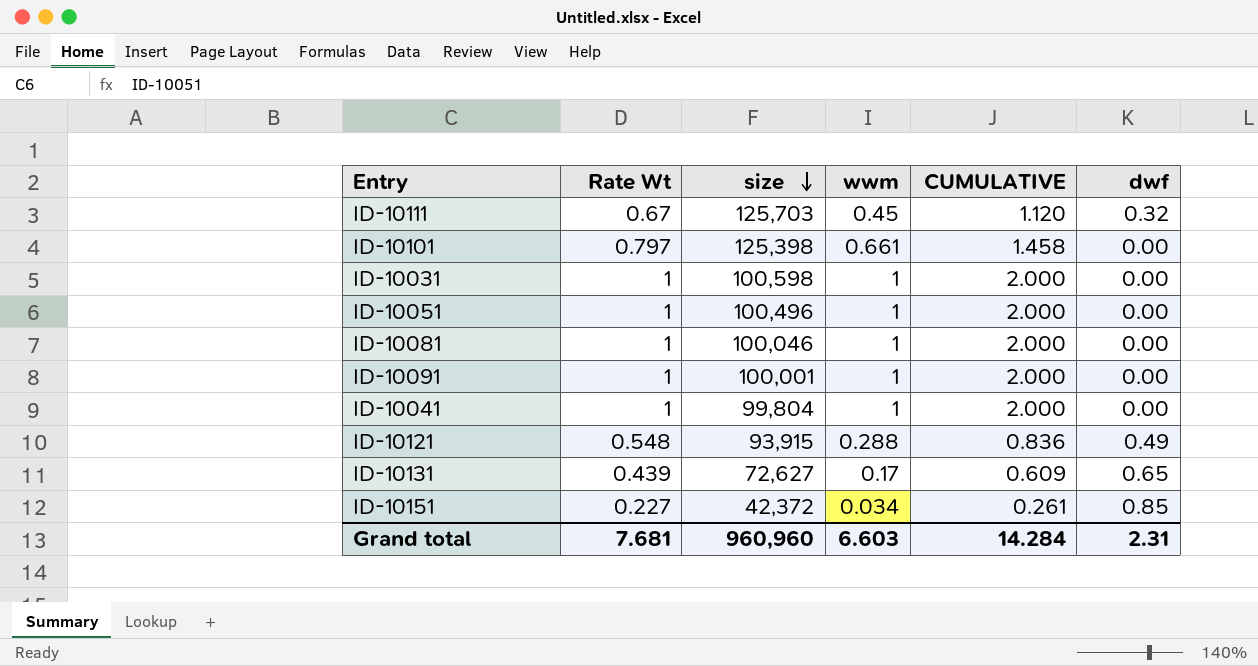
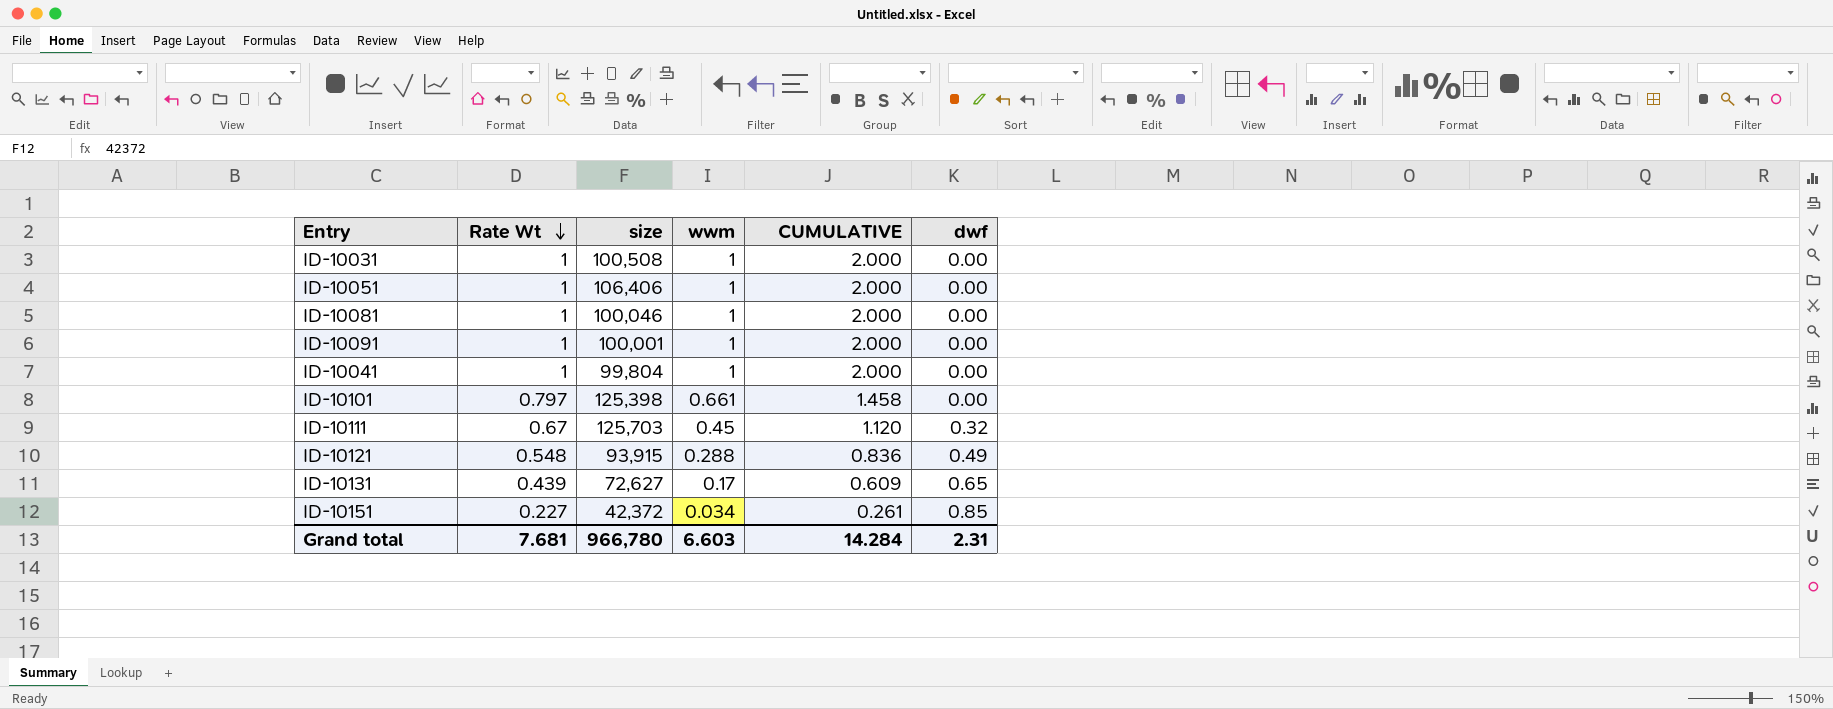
row order: size descending -> Rate Wt descending
ID-10031 | size: 100,598 -> 100,508
ID-10051 | size: 100,496 -> 106,406
Grand total | size: 960,960 -> 966,780

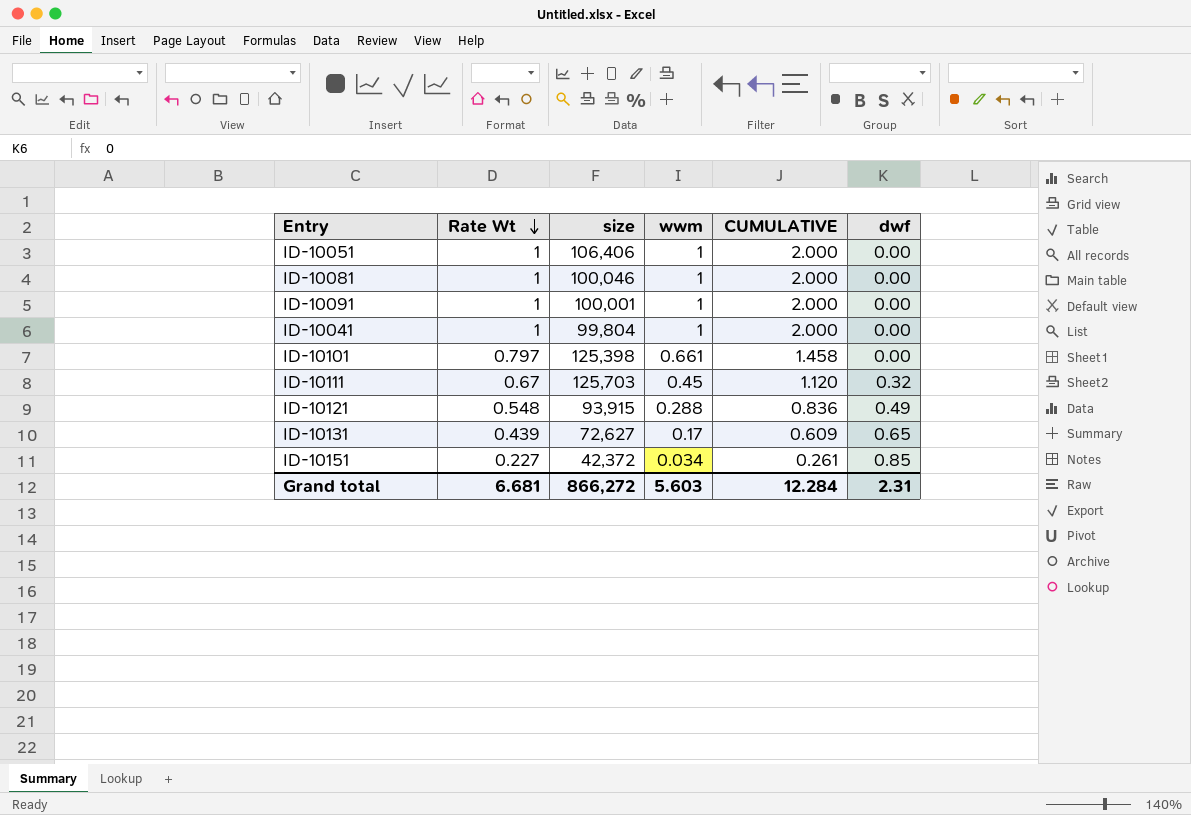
row ID-10031: 1 | 100,508 | 1 | 2.000 | 0.00 -> none
Grand total | Rate Wt: 7.681 -> 6.681
Grand total | size: 966,780 -> 866,272
Grand total | wwm: 6.603 -> 5.603
Grand total | CUMULATIVE: 14.284 -> 12.284

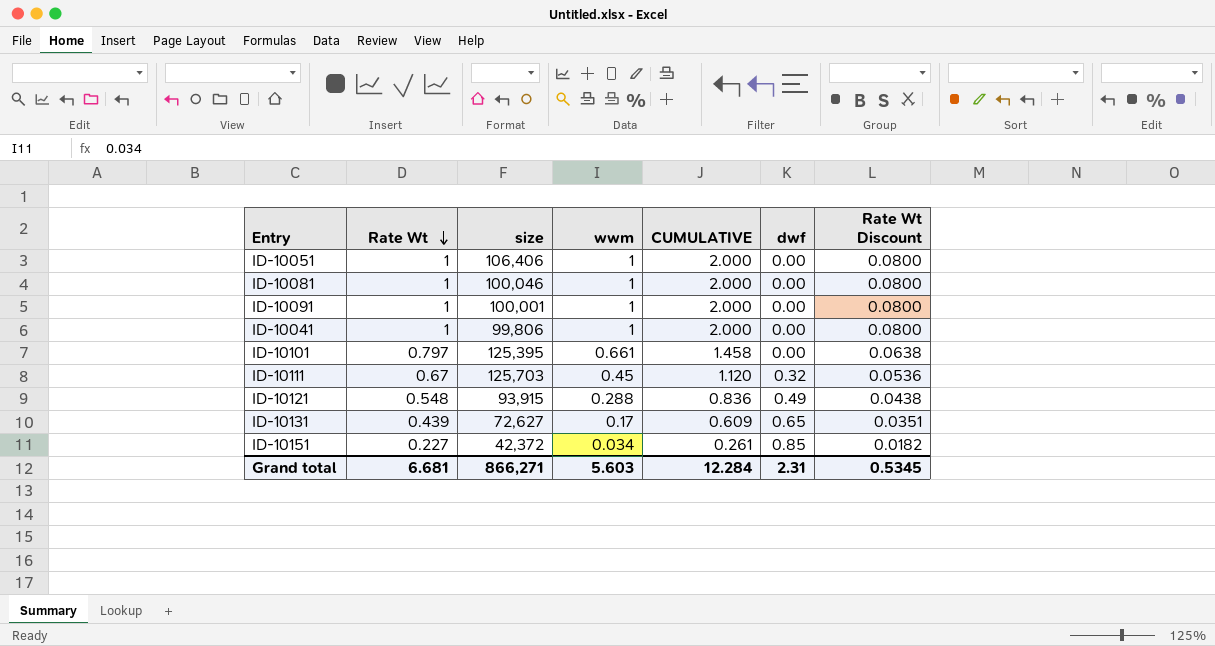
column Rate Wt Discount | formula: none -> [Rate Wt] * 0.08
ID-10041 | size: 99,804 -> 99,806
ID-10101 | size: 125,398 -> 125,395
Grand total | size: 866,272 -> 866,271

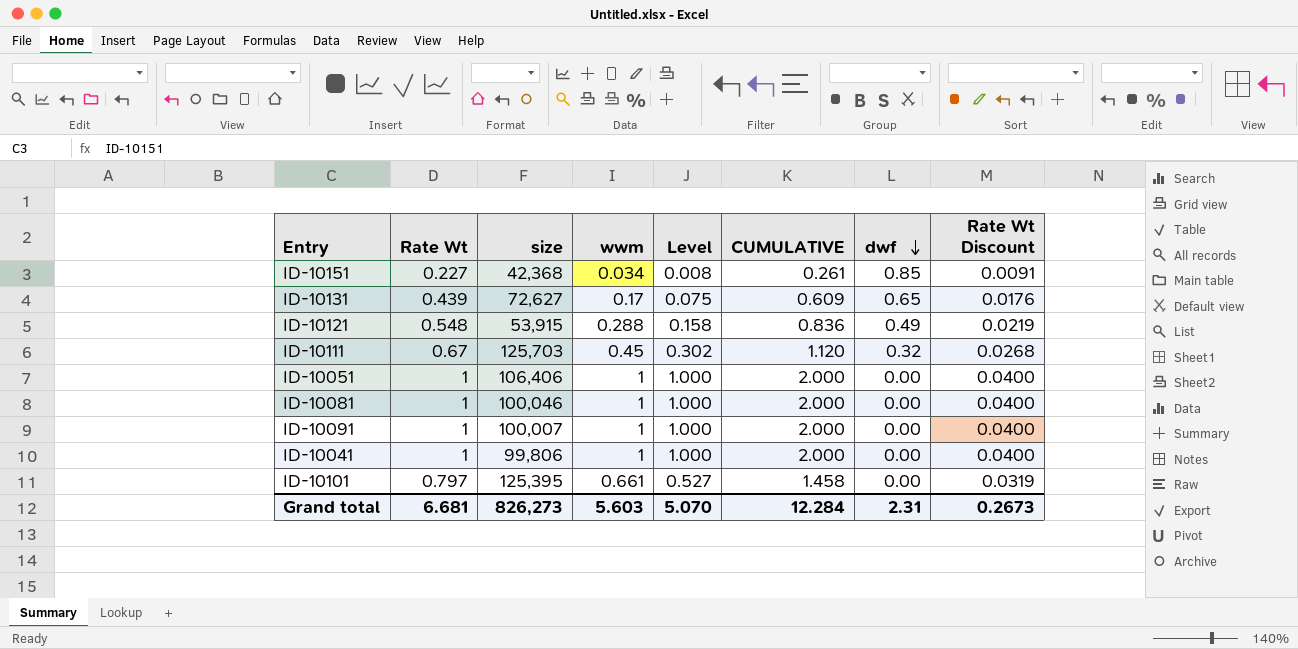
row order: Rate Wt descending -> dwf descending
column Level | formula: none -> [Rate Wt] * [wwm]
column Rate Wt Discount | formula: [Rate Wt] * 0.08 -> [Rate Wt] * 0.04
ID-10151 | size: 42,372 -> 42,368
ID-10121 | size: 93,915 -> 53,915
ID-10091 | size: 100,001 -> 100,007
Grand total | size: 866,271 -> 826,273
Grand total | Rate Wt Discount: 0.5345 -> 0.2673

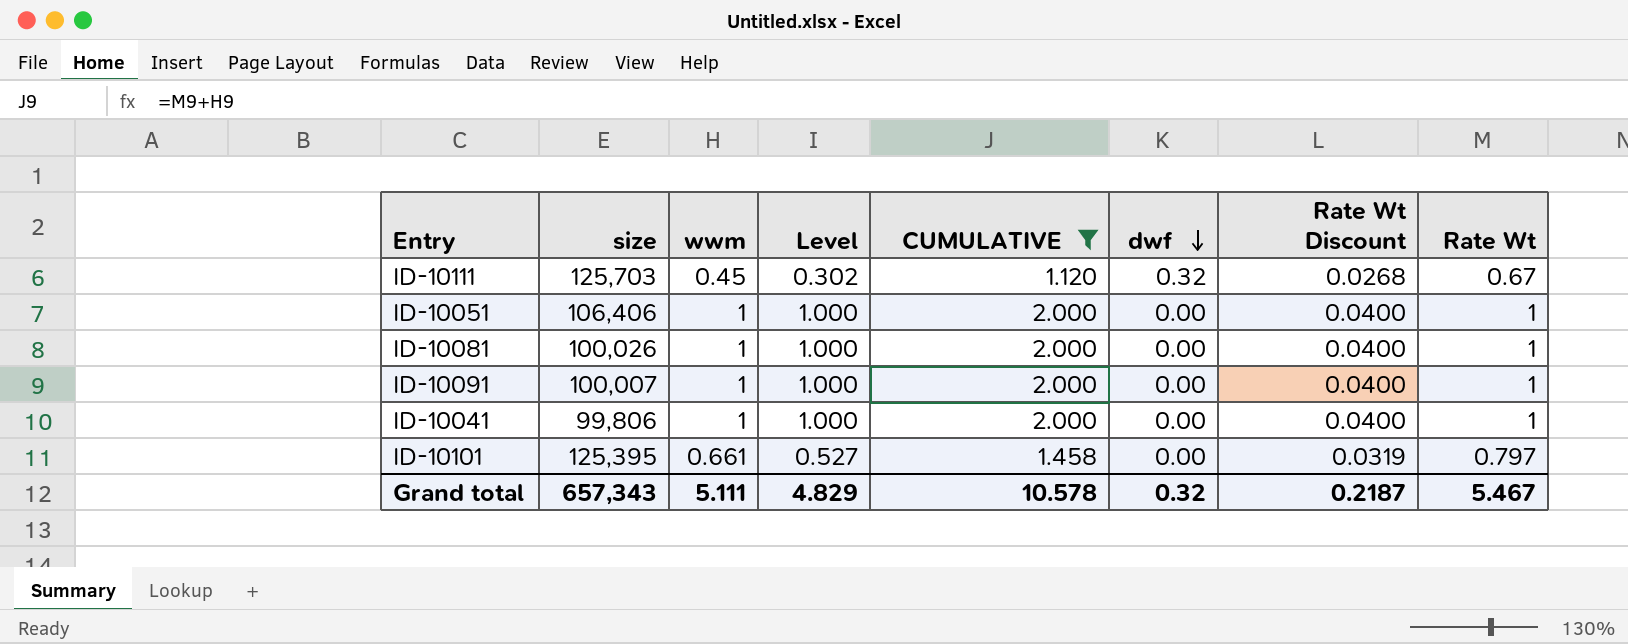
filter: none -> CUMULATIVE >= 1.120
column Rate Wt | position: 2 -> 8
ID-10081 | size: 100,046 -> 100,026
Grand total | size: 826,273 -> 657,343
Grand total | wwm: 5.603 -> 5.111
Grand total | Level: 5.070 -> 4.829
Grand total | CUMULATIVE: 12.284 -> 10.578
Grand total | dwf: 2.31 -> 0.32
Grand total | Rate Wt Discount: 0.2673 -> 0.2187
Grand total | Rate Wt: 6.681 -> 5.467

